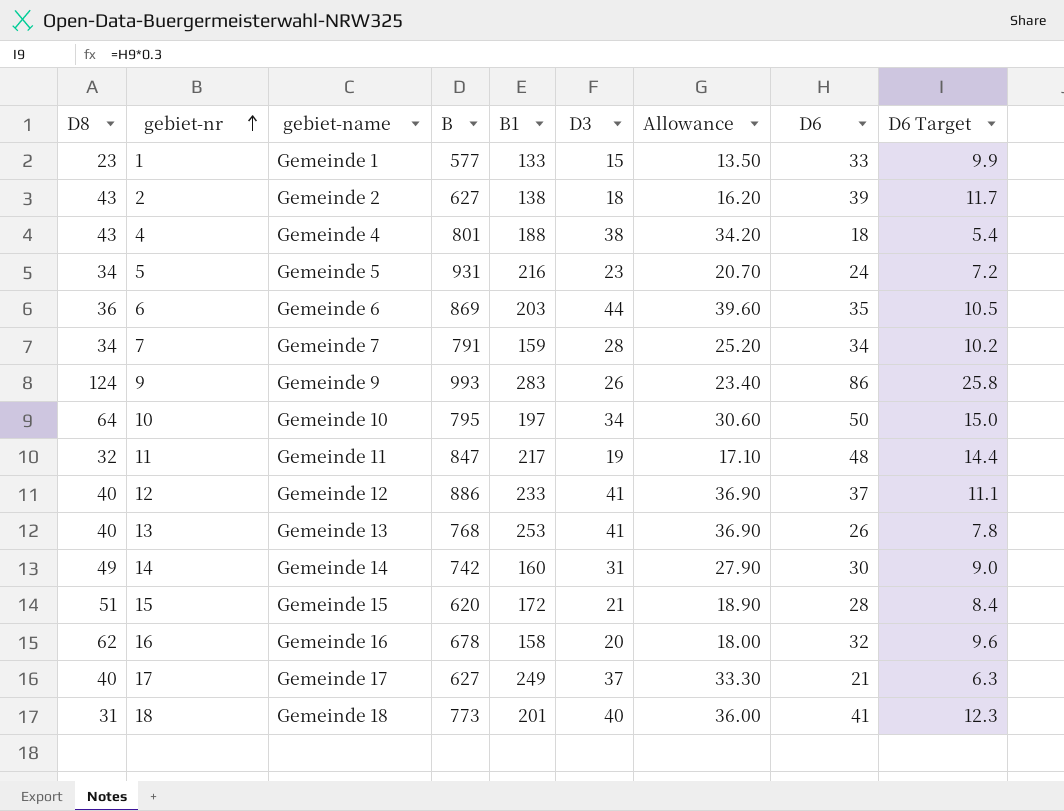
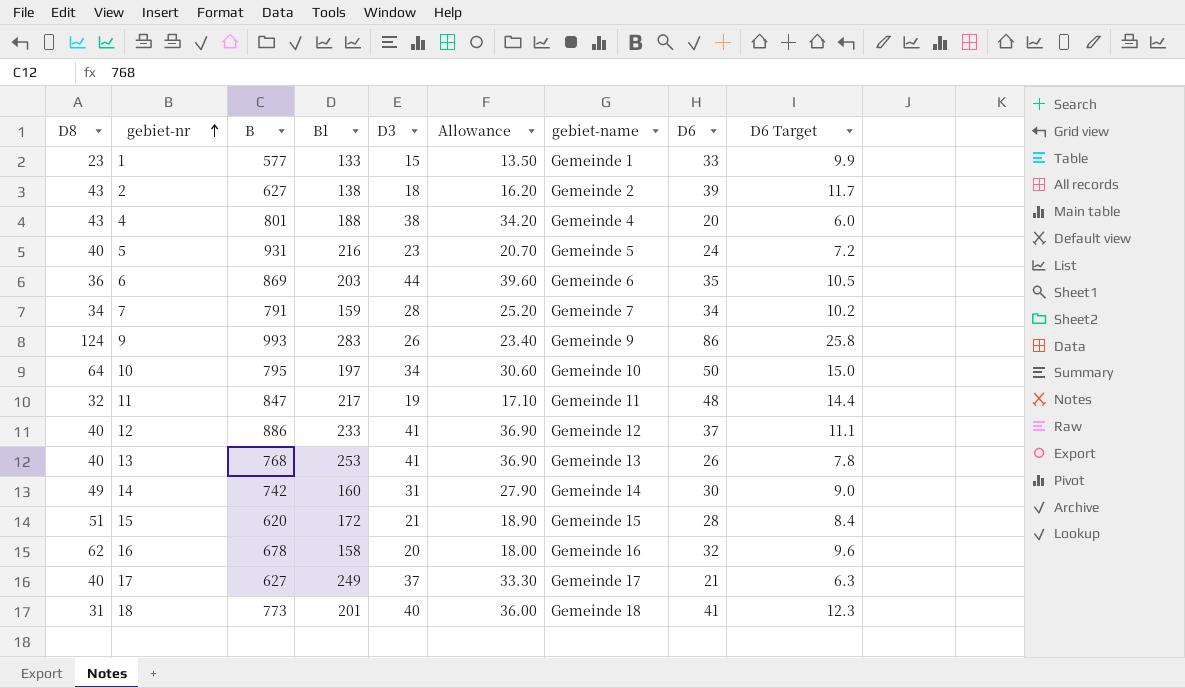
column gebiet-name | position: 3 -> 7
4 | D6: 18 -> 20
4 | D6 Target: 5.4 -> 6.0
5 | D8: 34 -> 40

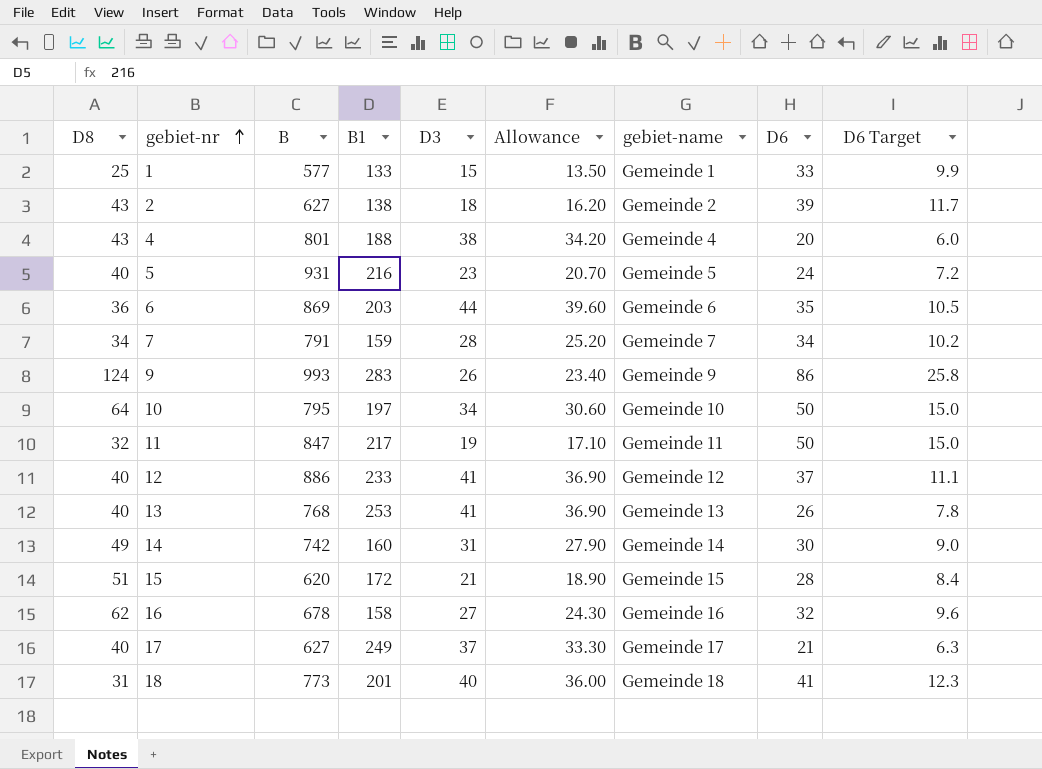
1 | D8: 23 -> 25
11 | D6: 48 -> 50
11 | D6 Target: 14.4 -> 15.0
16 | D3: 20 -> 27
16 | Allowance: 18.00 -> 24.30

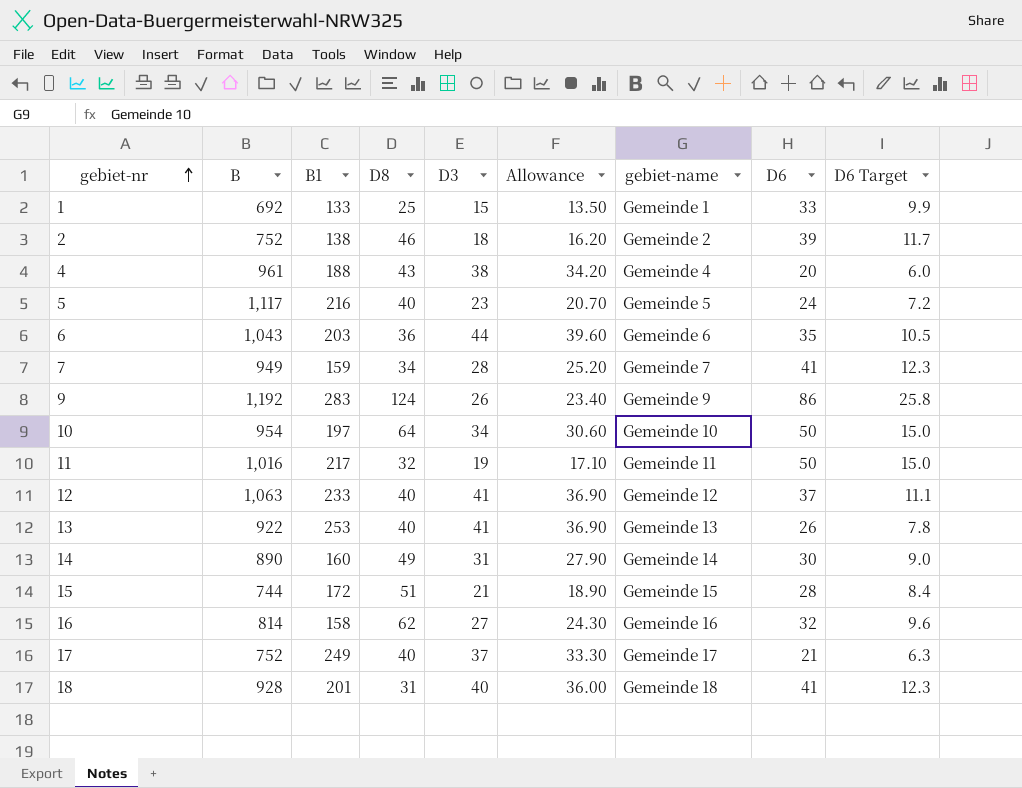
column D8 | position: 1 -> 4
1 | B: 577 -> 692
2 | B: 627 -> 752
2 | D8: 43 -> 46
4 | B: 801 -> 961
5 | B: 931 -> 1,117
6 | B: 869 -> 1,043
7 | B: 791 -> 949
7 | D6: 34 -> 41
7 | D6 Target: 10.2 -> 12.3
9 | B: 993 -> 1,192
10 | B: 795 -> 954
11 | B: 847 -> 1,016
12 | B: 886 -> 1,063
13 | B: 768 -> 922
14 | B: 742 -> 890
15 | B: 620 -> 744
16 | B: 678 -> 814
17 | B: 627 -> 752
18 | B: 773 -> 928

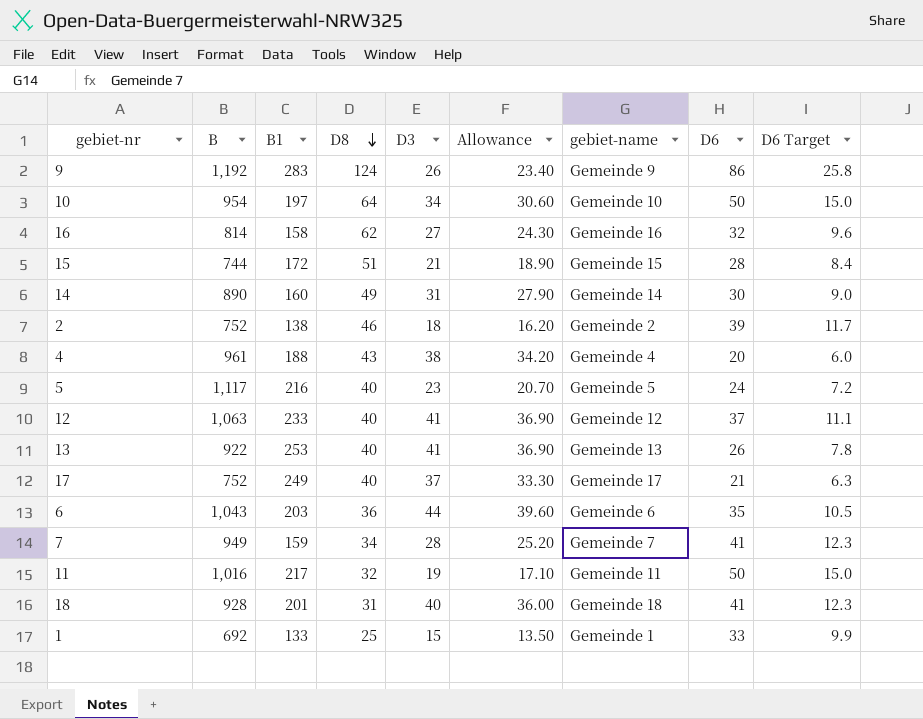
row order: gebiet-nr ascending -> D8 descending

